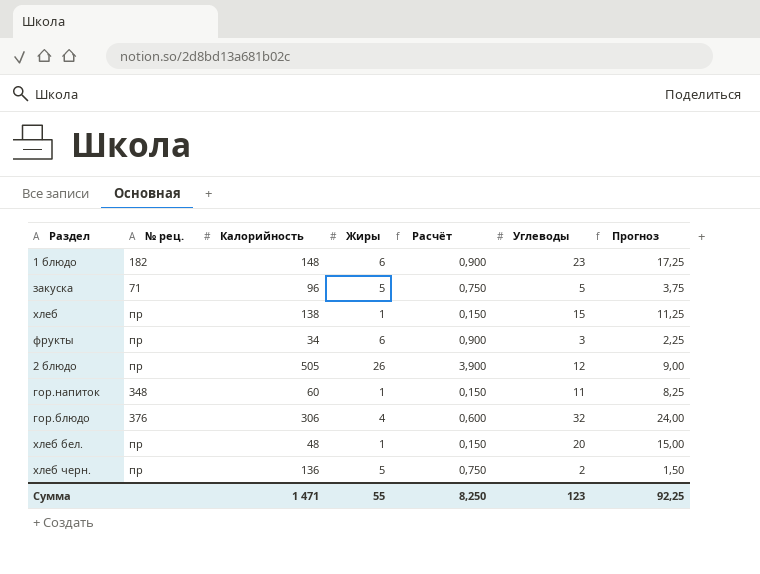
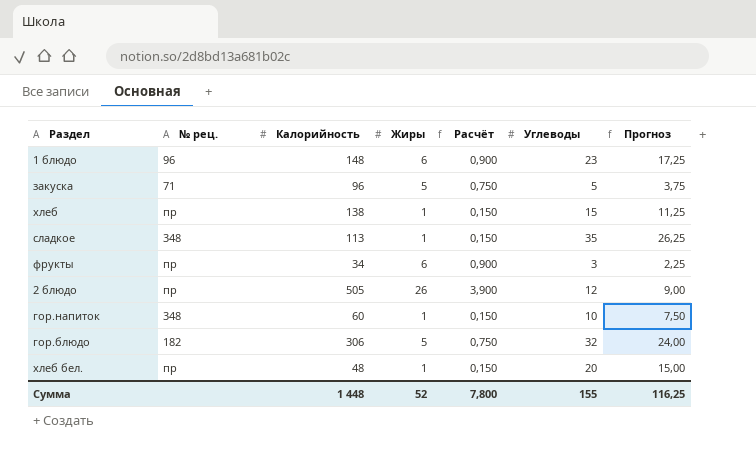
row хлеб черн.: пр | 136 | 5 | 0,750 | 2 | 1,50 -> none
1 блюдо | № рец.: 182 -> 96
row сладкое: none -> 348 | 113 | 1 | 0,150 | 35 | 26,25
гор.напиток | Углеводы: 11 -> 10
гор.напиток | Прогноз: 8,25 -> 7,50
гор.блюдо | № рец.: 376 -> 182
гор.блюдо | Жиры: 4 -> 5
гор.блюдо | Расчёт: 0,600 -> 0,750
Сумма | Калорийность: 1 471 -> 1 448
Сумма | Жиры: 55 -> 52
Сумма | Расчёт: 8,250 -> 7,800
Сумма | Углеводы: 123 -> 155
Сумма | Прогноз: 92,25 -> 116,25

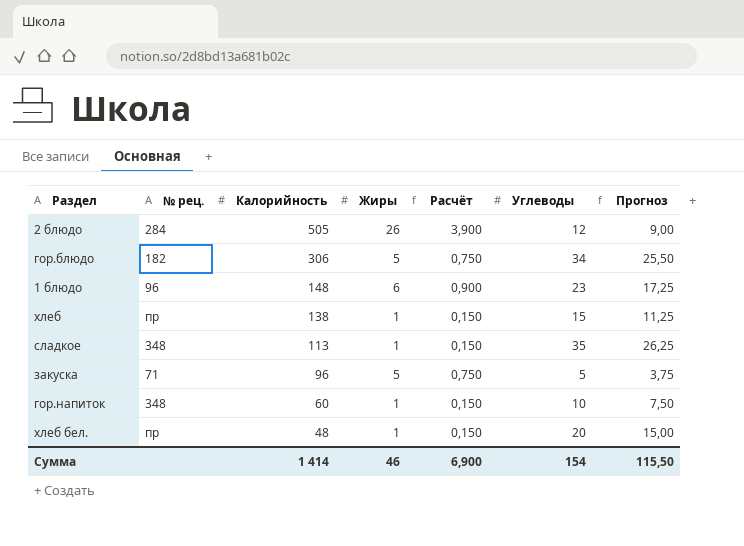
row order: none -> Калорийность descending
row фрукты: пр | 34 | 6 | 0,900 | 3 | 2,25 -> none
2 блюдо | № рец.: пр -> 284
гор.блюдо | Углеводы: 32 -> 34
гор.блюдо | Прогноз: 24,00 -> 25,50
Сумма | Калорийность: 1 448 -> 1 414
Сумма | Жиры: 52 -> 46
Сумма | Расчёт: 7,800 -> 6,900
Сумма | Углеводы: 155 -> 154
Сумма | Прогноз: 116,25 -> 115,50

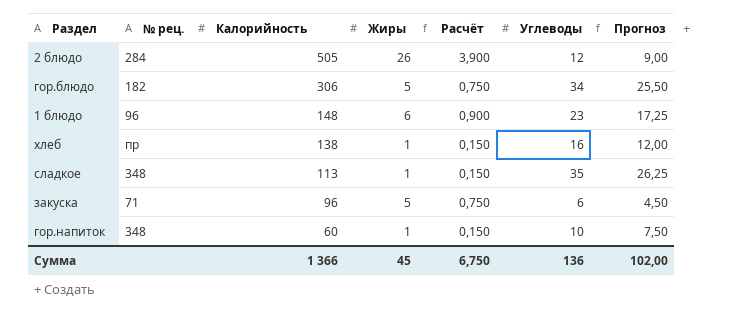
row хлеб бел.: пр | 48 | 1 | 0,150 | 20 | 15,00 -> none
хлеб | Углеводы: 15 -> 16
хлеб | Прогноз: 11,25 -> 12,00
закуска | Углеводы: 5 -> 6
закуска | Прогноз: 3,75 -> 4,50
Сумма | Калорийность: 1 414 -> 1 366
Сумма | Жиры: 46 -> 45
Сумма | Расчёт: 6,900 -> 6,750
Сумма | Углеводы: 154 -> 136
Сумма | Прогноз: 115,50 -> 102,00

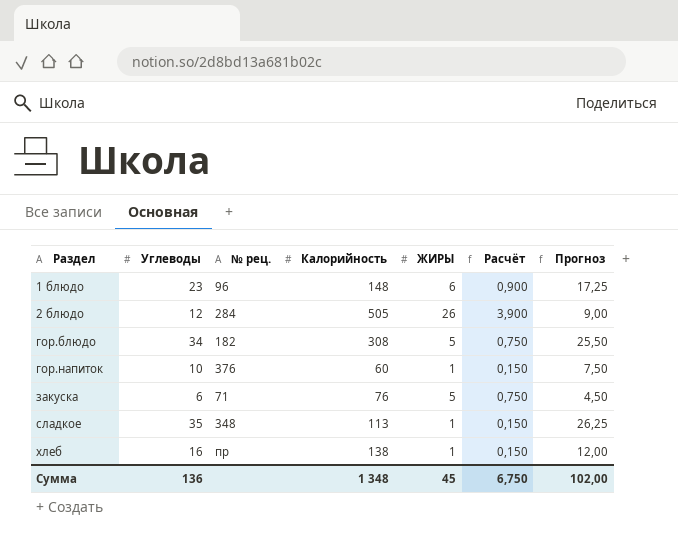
row order: Калорийность descending -> Раздел ascending
column Углеводы | position: 6 -> 2
column name: Жиры -> ЖИРЫ
гор.блюдо | Калорийность: 306 -> 308
гор.напиток | № рец.: 348 -> 376
закуска | Калорийность: 96 -> 76
Сумма | Калорийность: 1 366 -> 1 348

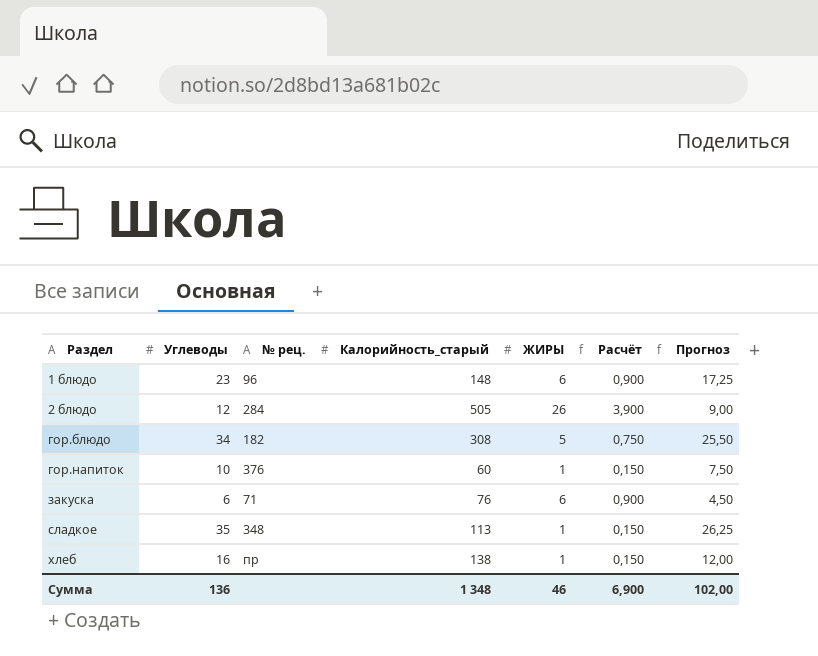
column name: Калорийность -> Калорийность_старый
закуска | ЖИРЫ: 5 -> 6
закуска | Расчёт: 0,750 -> 0,900
Сумма | ЖИРЫ: 45 -> 46
Сумма | Расчёт: 6,750 -> 6,900

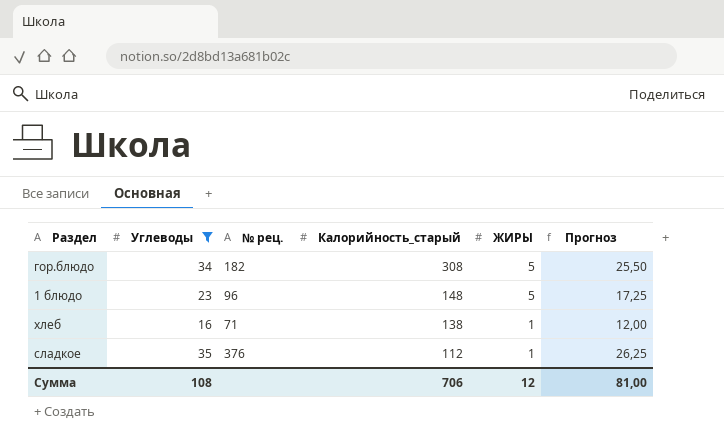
filter: none -> Углеводы >= 16
row order: Раздел ascending -> Калорийность_старый descending
column Расчёт | formula: [ЖИРЫ] * 0,15 -> none
1 блюдо | ЖИРЫ: 6 -> 5
хлеб | № рец.: пр -> 71
сладкое | № рец.: 348 -> 376
сладкое | Калорийность_старый: 113 -> 112
Сумма | Углеводы: 136 -> 108
Сумма | Калорийность_старый: 1 348 -> 706
Сумма | ЖИРЫ: 46 -> 12
Сумма | Прогноз: 102,00 -> 81,00

